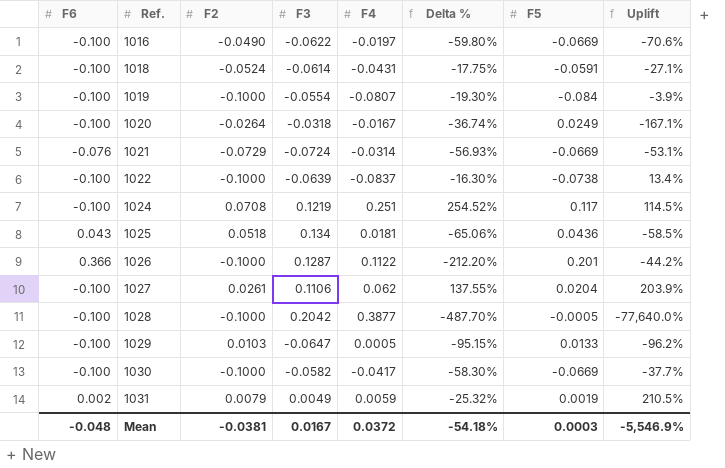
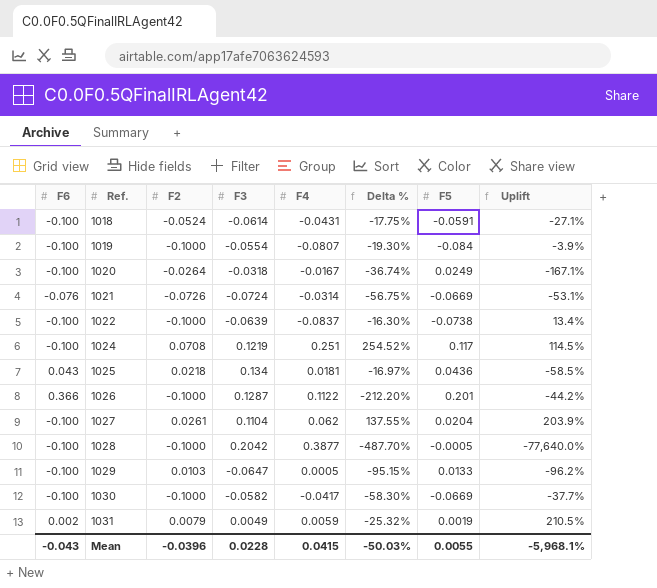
row 1016: -0.100 | -0.0490 | -0.0622 | -0.0197 | -59.80% | -0.0669 | -70.6% -> none
1021 | F2: -0.0729 -> -0.0726
1021 | Delta %: -56.93% -> -56.75%
1025 | F2: 0.0518 -> 0.0218
1025 | Delta %: -65.06% -> -16.97%
1027 | F3: 0.1106 -> 0.1104
Mean | F6: -0.048 -> -0.043
Mean | F2: -0.0381 -> -0.0396
Mean | F3: 0.0167 -> 0.0228
Mean | F4: 0.0372 -> 0.0415
Mean | Delta %: -54.18% -> -50.03%
Mean | F5: 0.0003 -> 0.0055
Mean | Uplift: -5,546.9% -> -5,968.1%

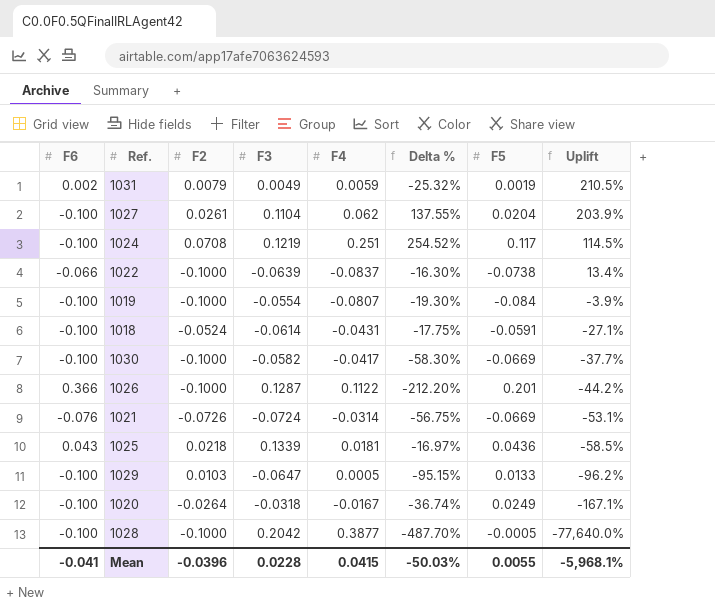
row order: Ref. ascending -> Uplift descending
1022 | F6: -0.100 -> -0.066
1025 | F3: 0.134 -> 0.1339
Mean | F6: -0.043 -> -0.041

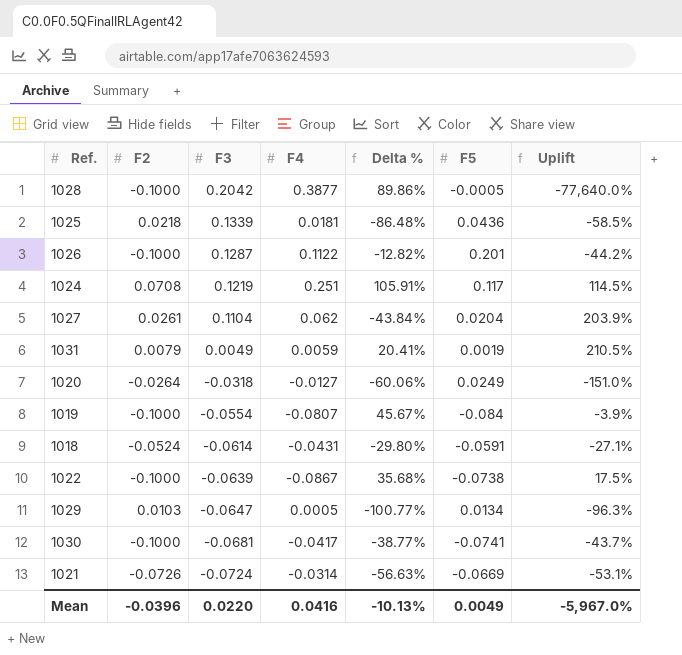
row order: Uplift descending -> F3 descending
column F6 | position: 1 -> none
column Delta % | formula: ([F4] - [F2]) / [F2] -> ([F4] - [F3]) / [F3]
1020 | F4: -0.0167 -> -0.0127
1020 | Uplift: -167.1% -> -151.0%
1022 | F4: -0.0837 -> -0.0867
1022 | Uplift: 13.4% -> 17.5%
1029 | F5: 0.0133 -> 0.0134
1029 | Uplift: -96.2% -> -96.3%
1030 | F3: -0.0582 -> -0.0681
1030 | F5: -0.0669 -> -0.0741
1030 | Uplift: -37.7% -> -43.7%
Mean | F3: 0.0228 -> 0.0220
Mean | F4: 0.0415 -> 0.0416
Mean | Delta %: -50.03% -> -10.13%
Mean | F5: 0.0055 -> 0.0049
Mean | Uplift: -5,968.1% -> -5,967.0%

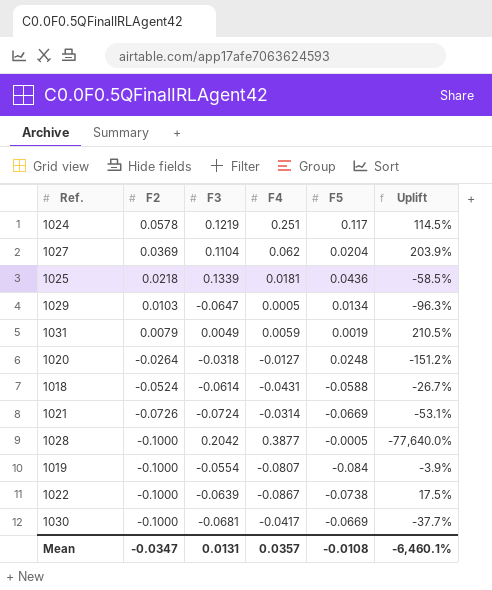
row order: F3 descending -> F2 descending
column Delta % | formula: ([F4] - [F3]) / [F3] -> none
row 1026: -0.1000 | 0.1287 | 0.1122 | -12.82% | 0.201 | -44.2% -> none
1024 | F2: 0.0708 -> 0.0578
1027 | F2: 0.0261 -> 0.0369
1020 | F5: 0.0249 -> 0.0248
1020 | Uplift: -151.0% -> -151.2%
1018 | F5: -0.0591 -> -0.0588
1018 | Uplift: -27.1% -> -26.7%
1030 | F5: -0.0741 -> -0.0669
1030 | Uplift: -43.7% -> -37.7%
Mean | F2: -0.0396 -> -0.0347
Mean | F3: 0.0220 -> 0.0131
Mean | F4: 0.0416 -> 0.0357
Mean | F5: 0.0049 -> -0.0108
Mean | Uplift: -5,967.0% -> -6,460.1%

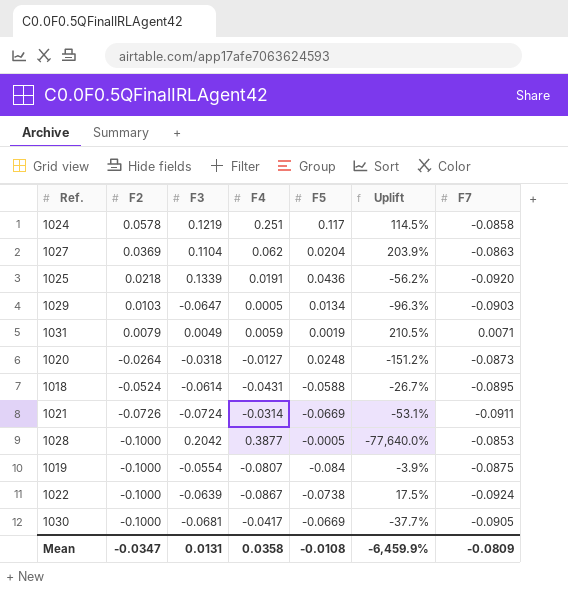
column F7 | position: none -> 7
1025 | F4: 0.0181 -> 0.0191
1025 | Uplift: -58.5% -> -56.2%
Mean | F4: 0.0357 -> 0.0358
Mean | Uplift: -6,460.1% -> -6,459.9%

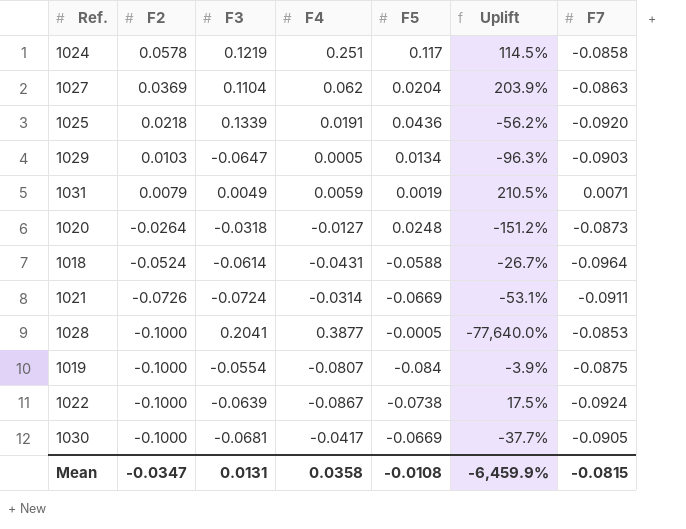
1018 | F7: -0.0895 -> -0.0964
1028 | F3: 0.2042 -> 0.2041
Mean | F7: -0.0809 -> -0.0815

